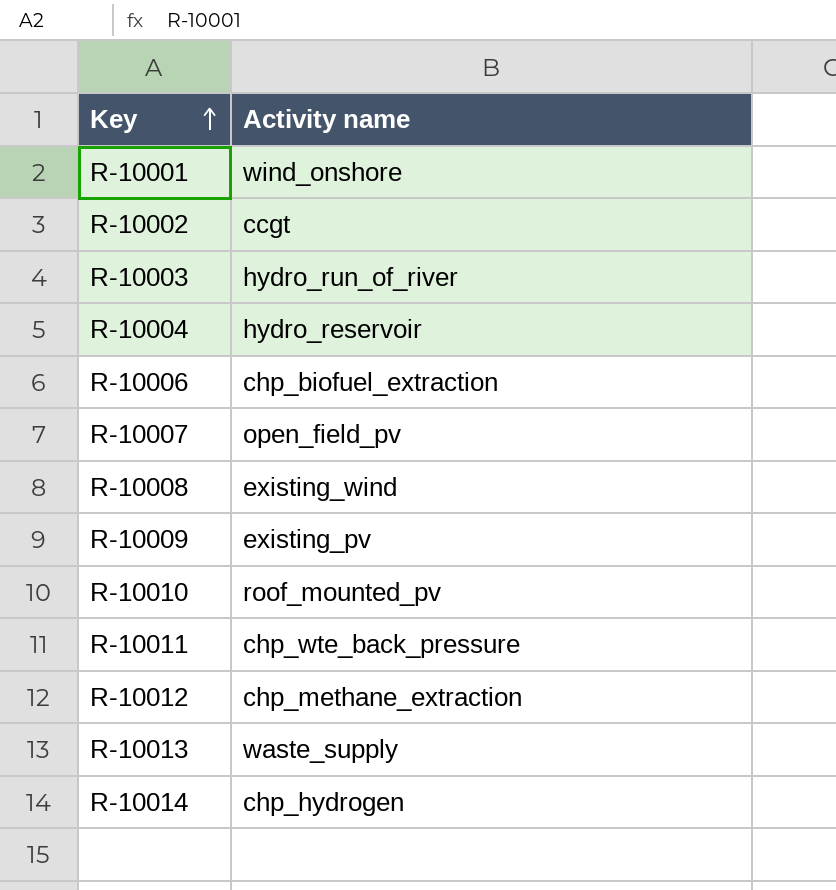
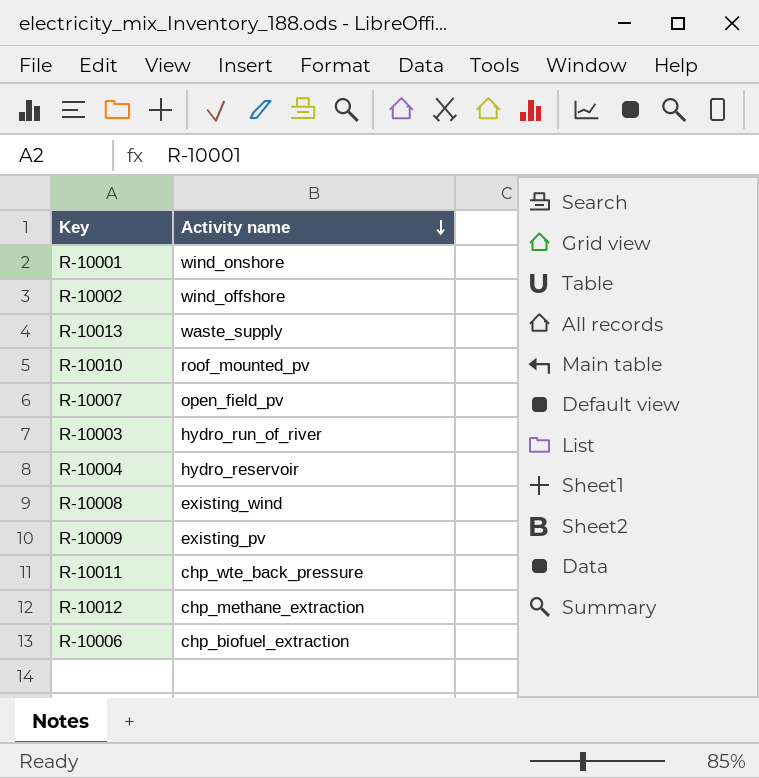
row order: Key ascending -> Activity name descending
row R-10014: chp_hydrogen -> none
R-10002 | Activity name: ccgt -> wind_offshore

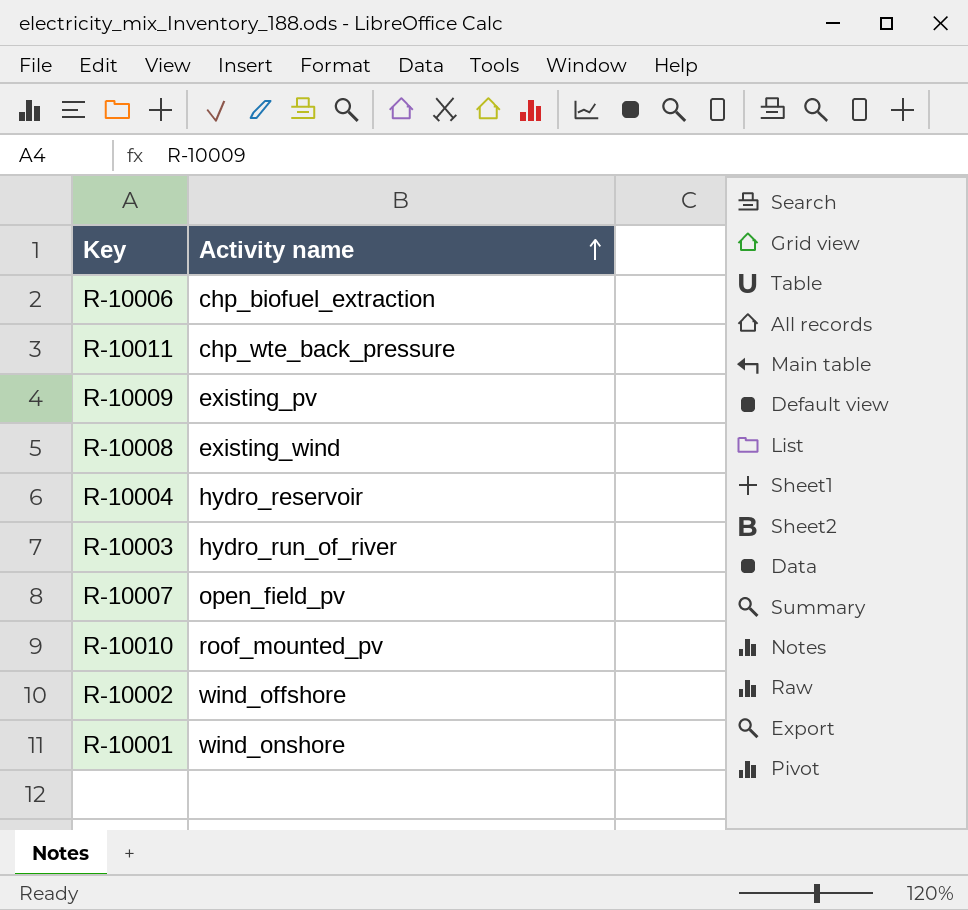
row order: Activity name descending -> Activity name ascending
row R-10013: waste_supply -> none
row R-10012: chp_methane_extraction -> none

